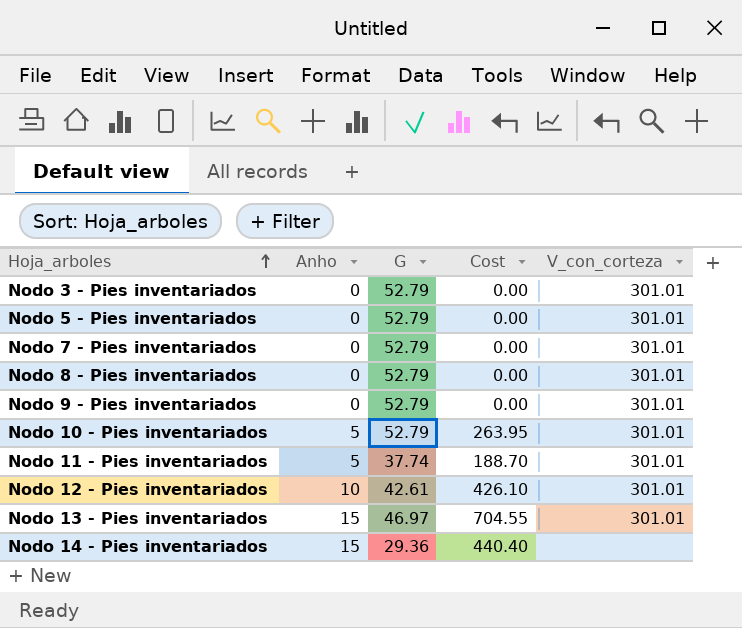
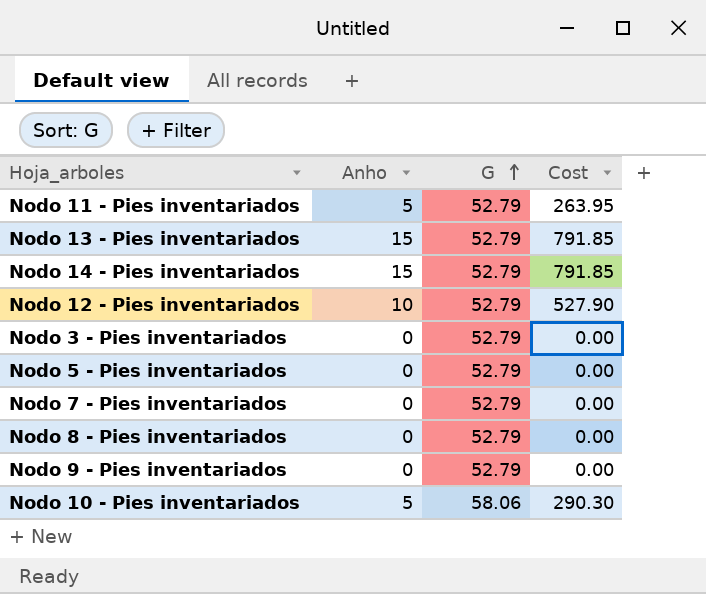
row order: Hoja_arboles ascending -> G ascending
column V_con_corteza | position: 5 -> none
Nodo 11 - Pies inventariados | G: 37.74 -> 52.79
Nodo 11 - Pies inventariados | Cost: 188.70 -> 263.95
Nodo 13 - Pies inventariados | G: 46.97 -> 52.79
Nodo 13 - Pies inventariados | Cost: 704.55 -> 791.85
Nodo 14 - Pies inventariados | G: 29.36 -> 52.79
Nodo 14 - Pies inventariados | Cost: 440.40 -> 791.85
Nodo 12 - Pies inventariados | G: 42.61 -> 52.79
Nodo 12 - Pies inventariados | Cost: 426.10 -> 527.90
Nodo 10 - Pies inventariados | G: 52.79 -> 58.06
Nodo 10 - Pies inventariados | Cost: 263.95 -> 290.30

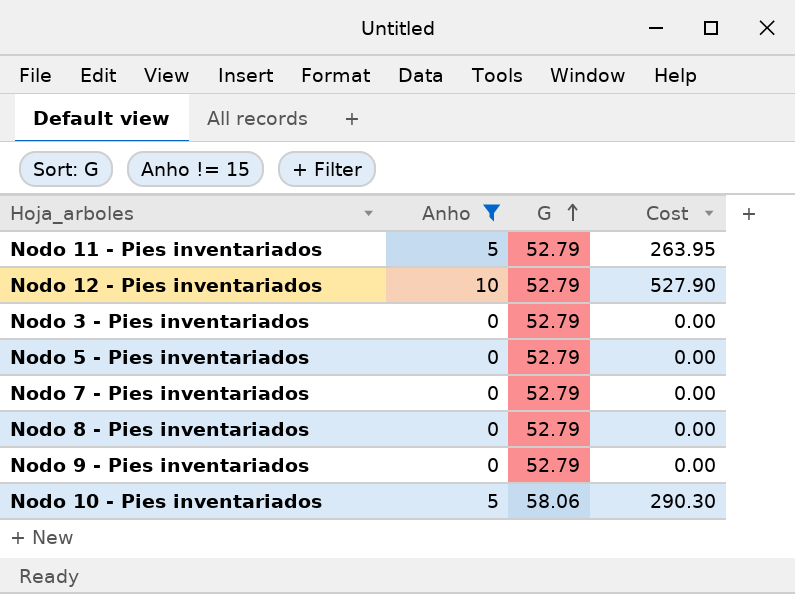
filter: none -> Anho != 15

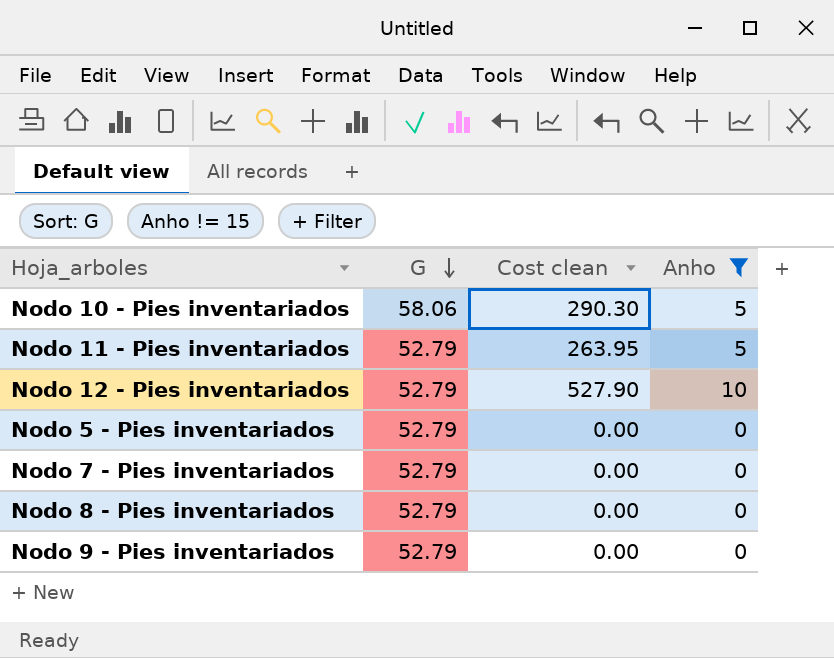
row order: G ascending -> G descending
column name: Cost -> Cost clean
column Anho | position: 2 -> 4
row Nodo 3 - Pies inventariados: 0 | 52.79 | 0.00 -> none

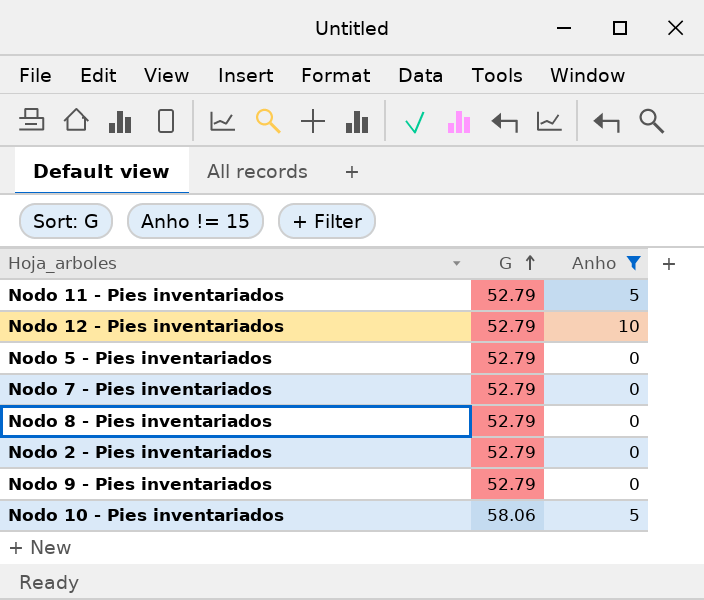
row order: G descending -> G ascending
column Cost clean | formula: [G] * [Anho] -> none
row Nodo 2 - Pies inventariados: none -> 52.79 | 0

